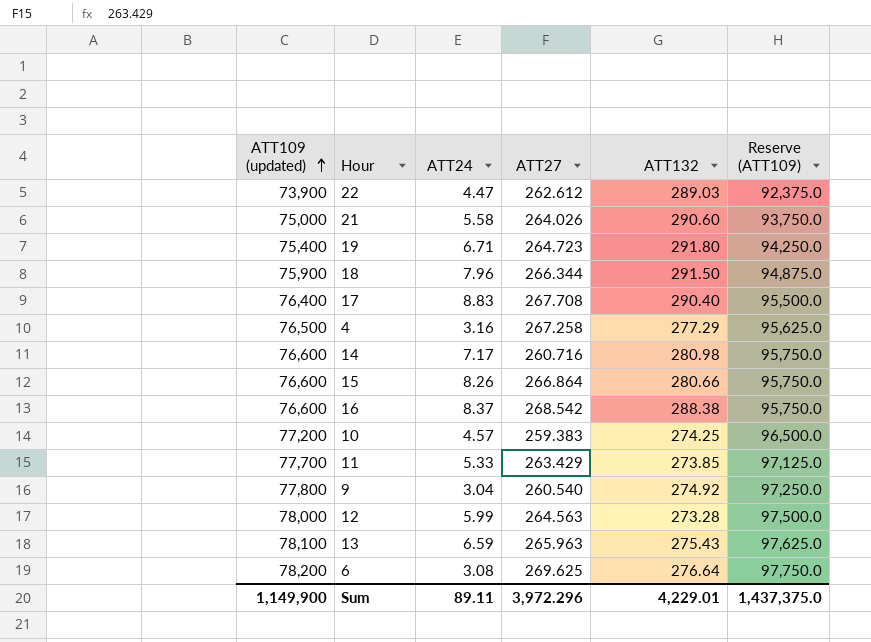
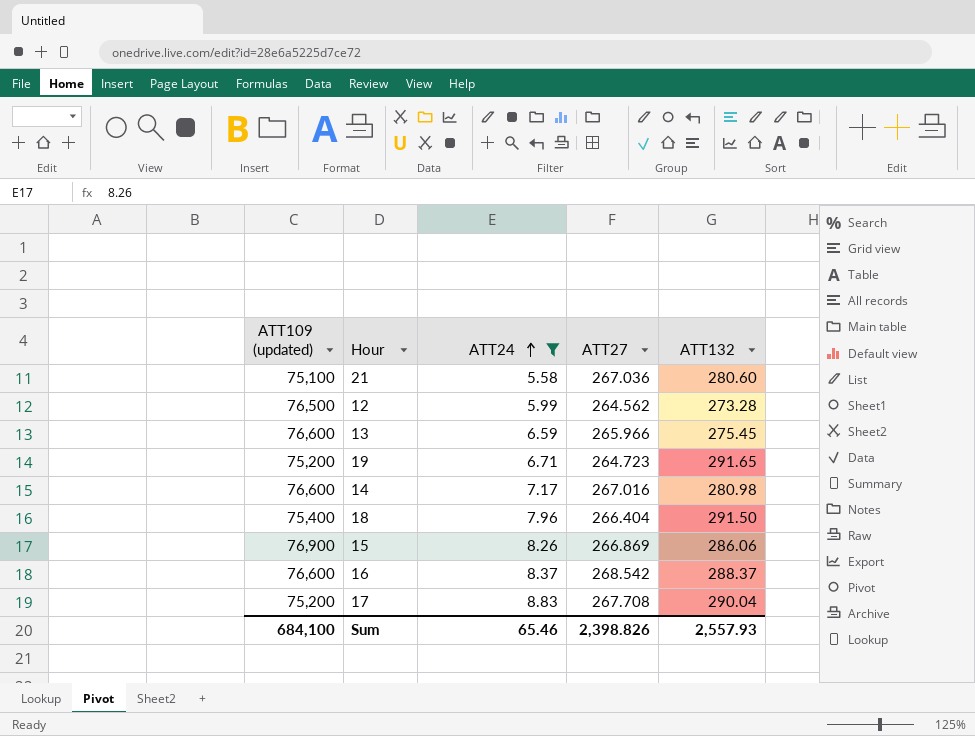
filter: none -> ATT24 >= 5.58
row order: ATT109 (updated) ascending -> ATT24 ascending
column Reserve (ATT109) | formula: [ATT109 (updated)] * 1.25 -> none
21 | ATT109 (updated): 75,000 -> 75,100
21 | ATT27: 264.026 -> 267.036
21 | ATT132: 290.60 -> 280.60
12 | ATT109 (updated): 78,000 -> 76,500
12 | ATT27: 264.563 -> 264.562
13 | ATT109 (updated): 78,100 -> 76,600
13 | ATT27: 265.963 -> 265.966
13 | ATT132: 275.43 -> 275.45
19 | ATT109 (updated): 75,400 -> 75,200
19 | ATT132: 291.80 -> 291.65
14 | ATT27: 260.716 -> 267.016
18 | ATT109 (updated): 75,900 -> 75,400
18 | ATT27: 266.344 -> 266.404
15 | ATT109 (updated): 76,600 -> 76,900
15 | ATT27: 266.864 -> 266.869
15 | ATT132: 280.66 -> 286.06
16 | ATT132: 288.38 -> 288.37
17 | ATT109 (updated): 76,400 -> 75,200
17 | ATT132: 290.40 -> 290.04
Sum | ATT109 (updated): 1,149,900 -> 684,100
Sum | ATT24: 89.11 -> 65.46
Sum | ATT27: 3,972.296 -> 2,398.826
Sum | ATT132: 4,229.01 -> 2,557.93

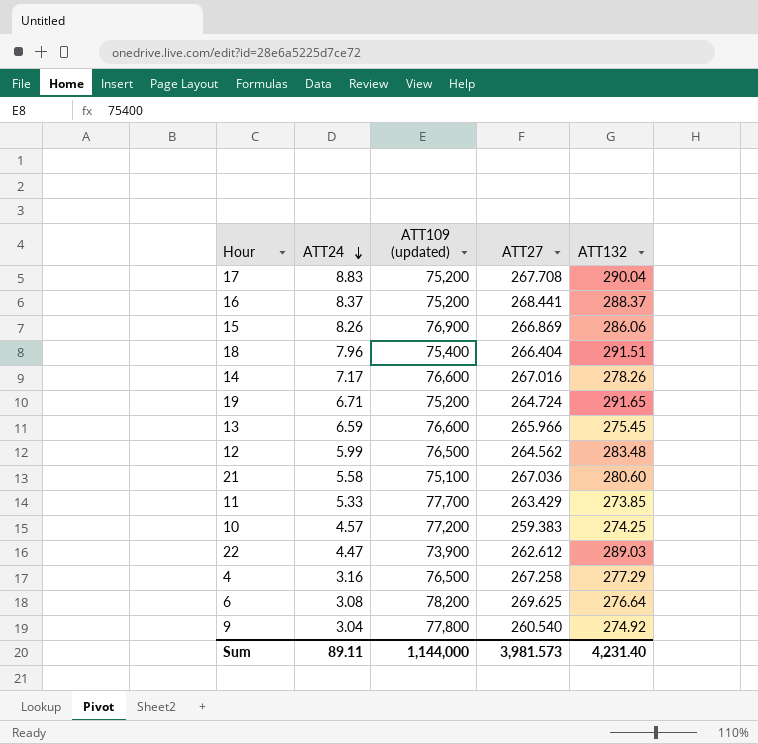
filter: ATT24 >= 5.58 -> none
row order: ATT24 ascending -> ATT24 descending
column ATT109 (updated) | position: 1 -> 3
16 | ATT109 (updated): 76,600 -> 75,200
16 | ATT27: 268.542 -> 268.441
18 | ATT132: 291.50 -> 291.51
14 | ATT132: 280.98 -> 278.26
19 | ATT27: 264.723 -> 264.724
12 | ATT132: 273.28 -> 283.48
Sum | ATT24: 65.46 -> 89.11
Sum | ATT109 (updated): 684,100 -> 1,144,000
Sum | ATT27: 2,398.826 -> 3,981.573
Sum | ATT132: 2,557.93 -> 4,231.40

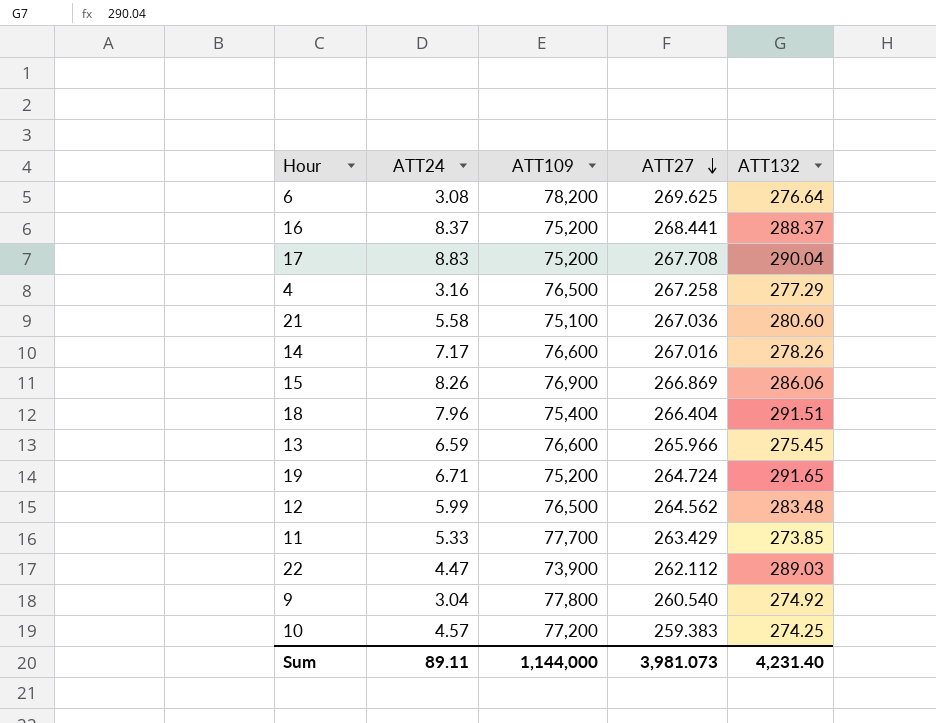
row order: ATT24 descending -> ATT27 descending
column name: ATT109 (updated) -> ATT109
22 | ATT27: 262.612 -> 262.112
Sum | ATT27: 3,981.573 -> 3,981.073

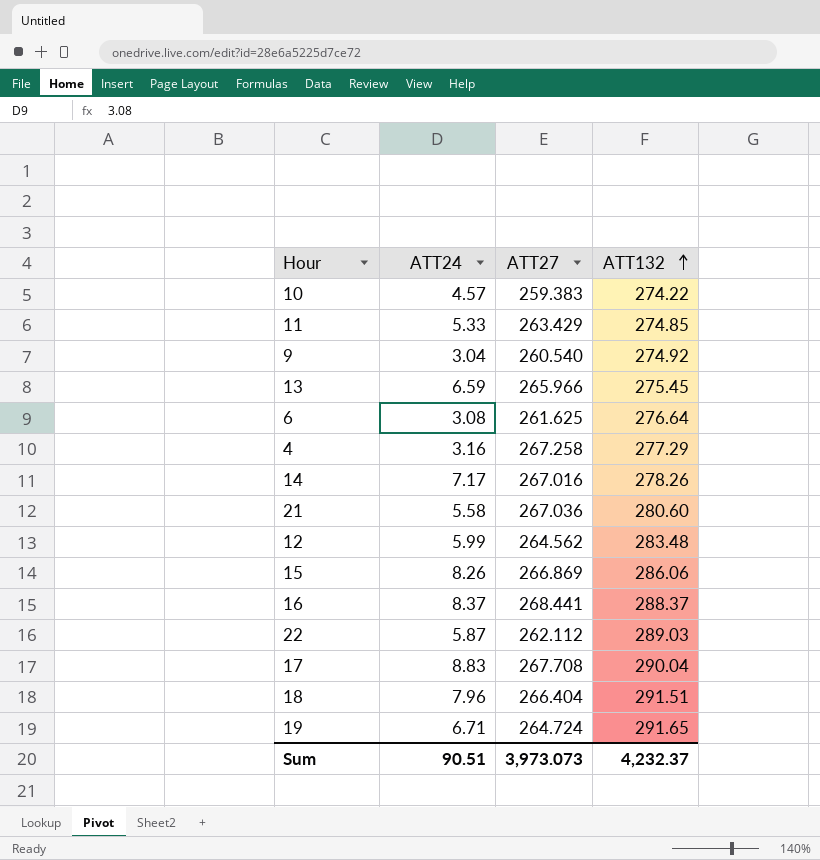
row order: ATT27 descending -> ATT132 ascending
column ATT109 | position: 3 -> none
10 | ATT132: 274.25 -> 274.22
11 | ATT132: 273.85 -> 274.85
6 | ATT27: 269.625 -> 261.625
22 | ATT24: 4.47 -> 5.87
Sum | ATT24: 89.11 -> 90.51
Sum | ATT27: 3,981.073 -> 3,973.073
Sum | ATT132: 4,231.40 -> 4,232.37

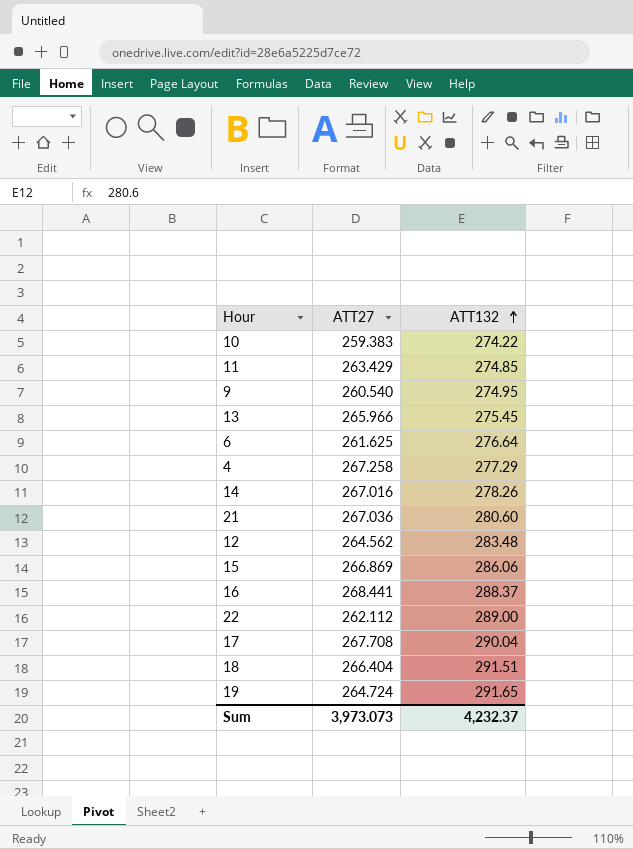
column ATT24 | position: 2 -> none
9 | ATT132: 274.92 -> 274.95
22 | ATT132: 289.03 -> 289.00

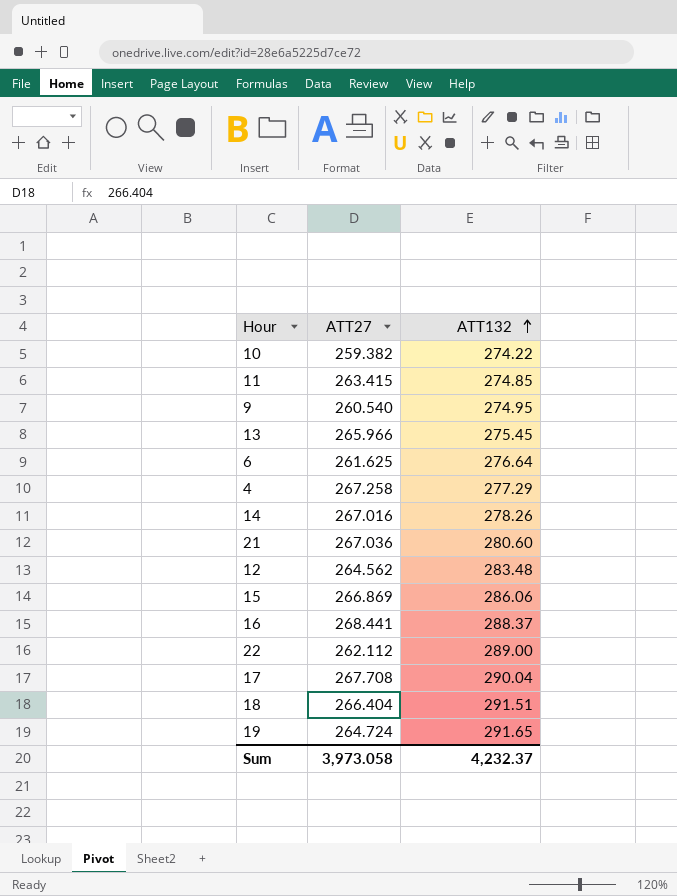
10 | ATT27: 259.383 -> 259.382
11 | ATT27: 263.429 -> 263.415
Sum | ATT27: 3,973.073 -> 3,973.058

